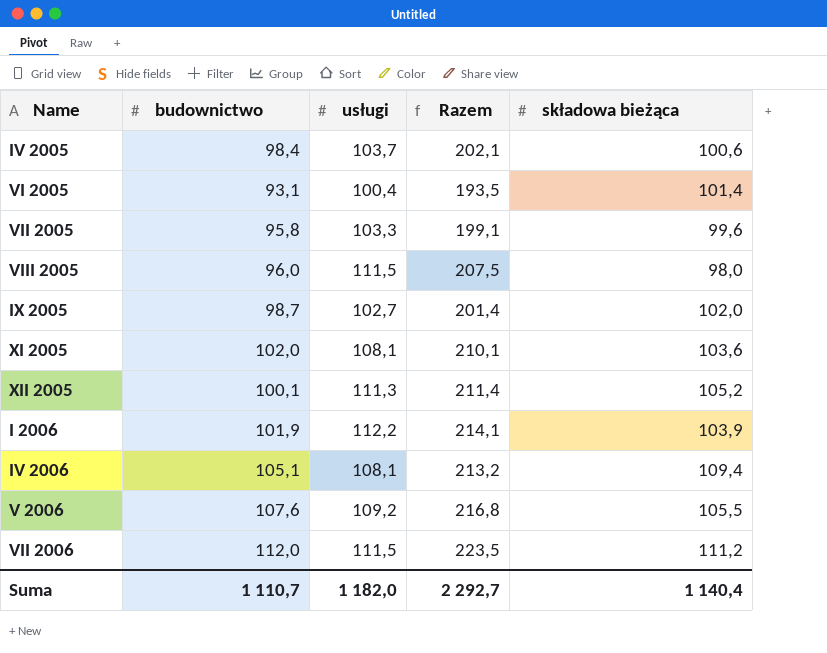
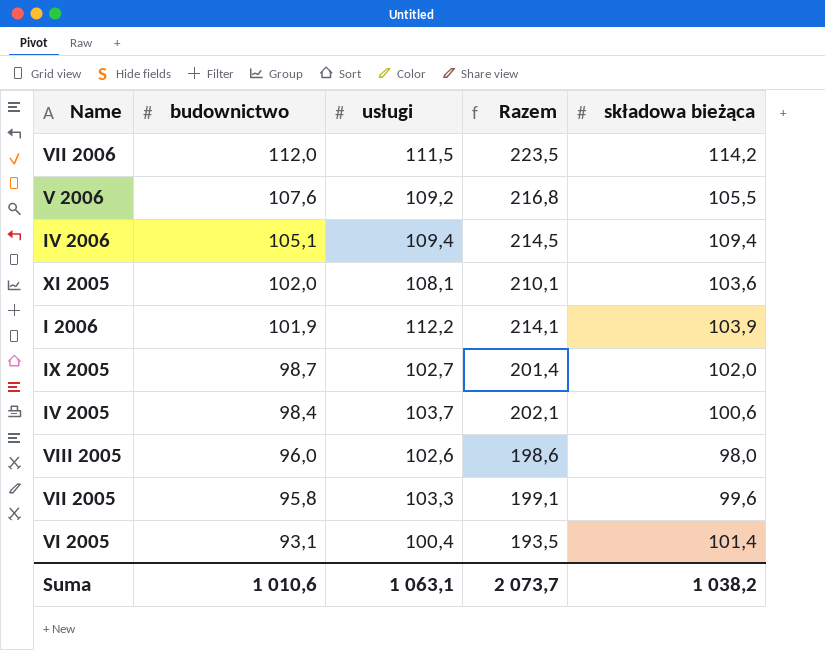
row order: none -> budownictwo descending
row XII 2005: 100,1 | 111,3 | 211,4 | 105,2 -> none
VII 2006 | składowa bieżąca: 111,2 -> 114,2
IV 2006 | usługi: 108,1 -> 109,4
IV 2006 | Razem: 213,2 -> 214,5
VIII 2005 | usługi: 111,5 -> 102,6
VIII 2005 | Razem: 207,5 -> 198,6
Suma | budownictwo: 1 110,7 -> 1 010,6
Suma | usługi: 1 182,0 -> 1 063,1
Suma | Razem: 2 292,7 -> 2 073,7
Suma | składowa bieżąca: 1 140,4 -> 1 038,2

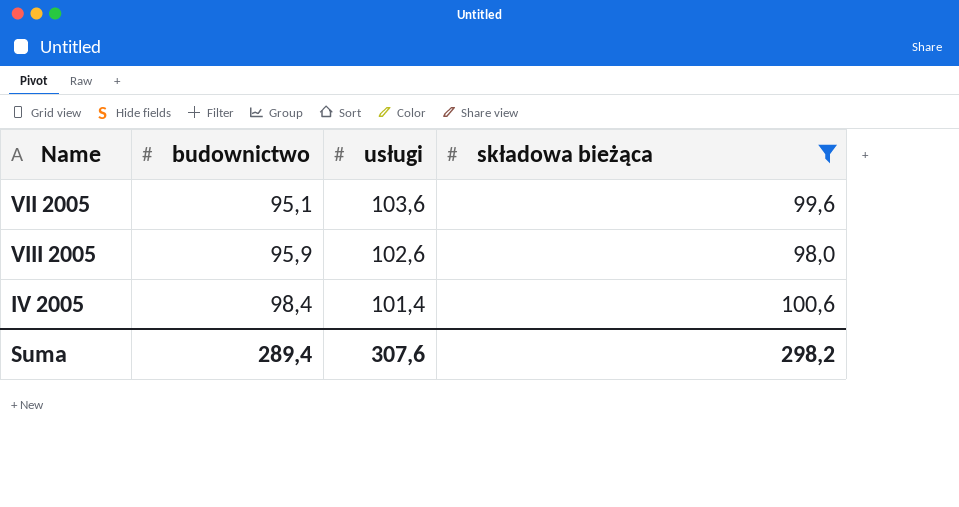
filter: none -> składowa bieżąca <= 100,6
row order: budownictwo descending -> budownictwo ascending
column Razem | formula: [budownictwo] + [usługi] -> none
VII 2005 | budownictwo: 95,8 -> 95,1
VII 2005 | usługi: 103,3 -> 103,6
VIII 2005 | budownictwo: 96,0 -> 95,9
IV 2005 | usługi: 103,7 -> 101,4
Suma | budownictwo: 1 010,6 -> 289,4
Suma | usługi: 1 063,1 -> 307,6
Suma | składowa bieżąca: 1 038,2 -> 298,2

